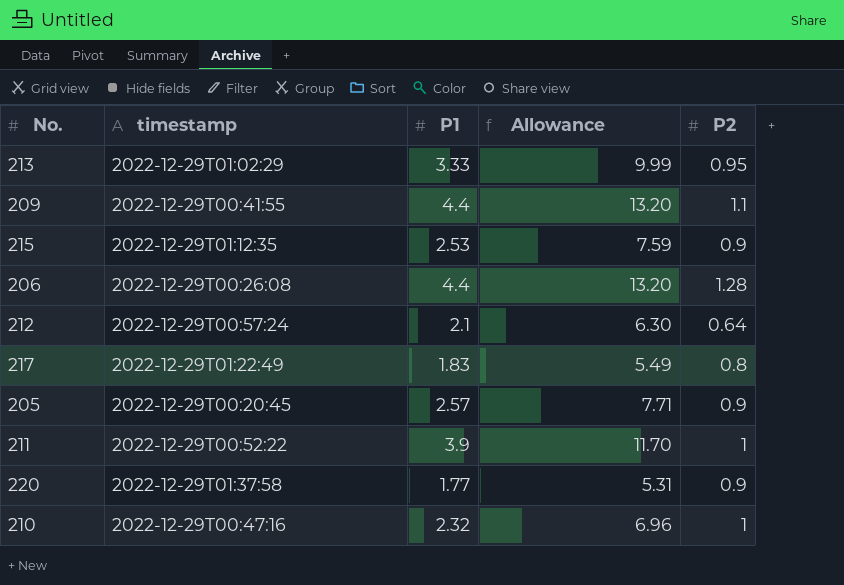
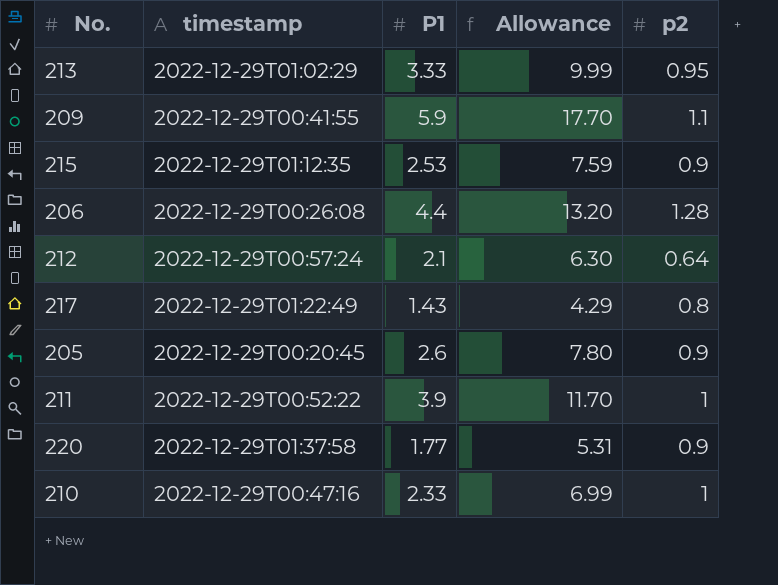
column name: P2 -> p2
209 | P1: 4.4 -> 5.9
209 | Allowance: 13.20 -> 17.70
217 | P1: 1.83 -> 1.43
217 | Allowance: 5.49 -> 4.29
205 | P1: 2.57 -> 2.6
205 | Allowance: 7.71 -> 7.80
210 | P1: 2.32 -> 2.33
210 | Allowance: 6.96 -> 6.99

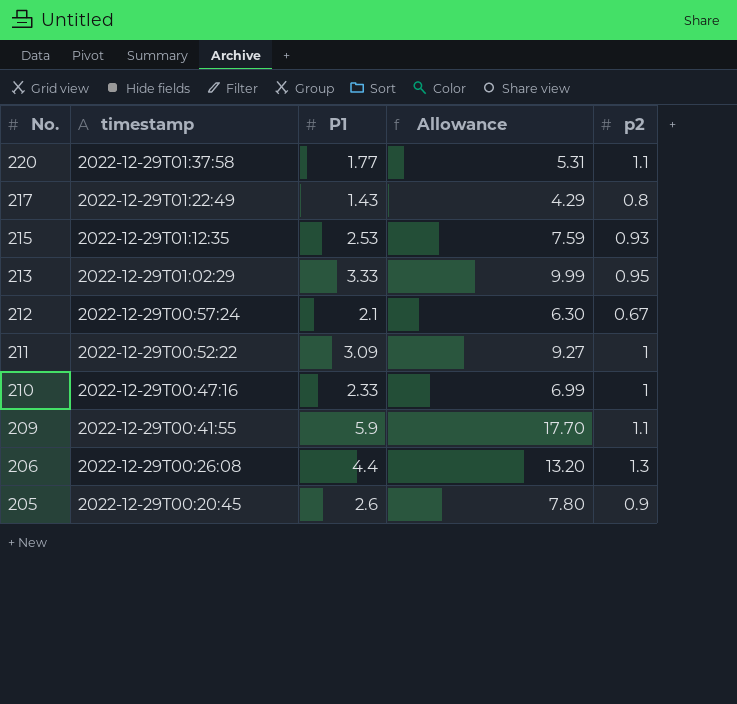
row order: none -> No. descending
220 | p2: 0.9 -> 1.1
215 | p2: 0.9 -> 0.93
212 | p2: 0.64 -> 0.67
211 | P1: 3.9 -> 3.09
211 | Allowance: 11.70 -> 9.27
206 | p2: 1.28 -> 1.3

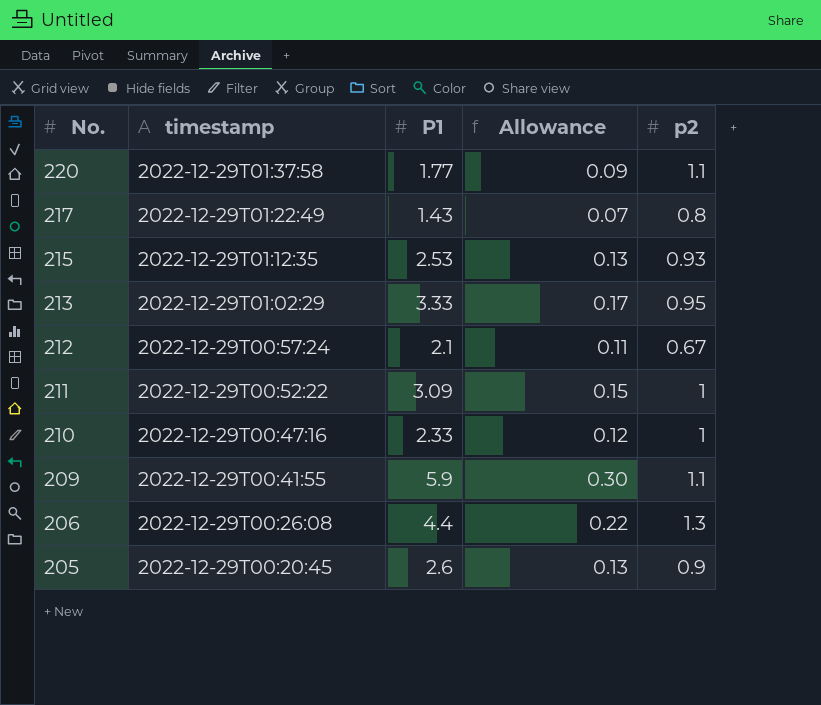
column Allowance | formula: [P1] * 3 -> [P1] * 0.05

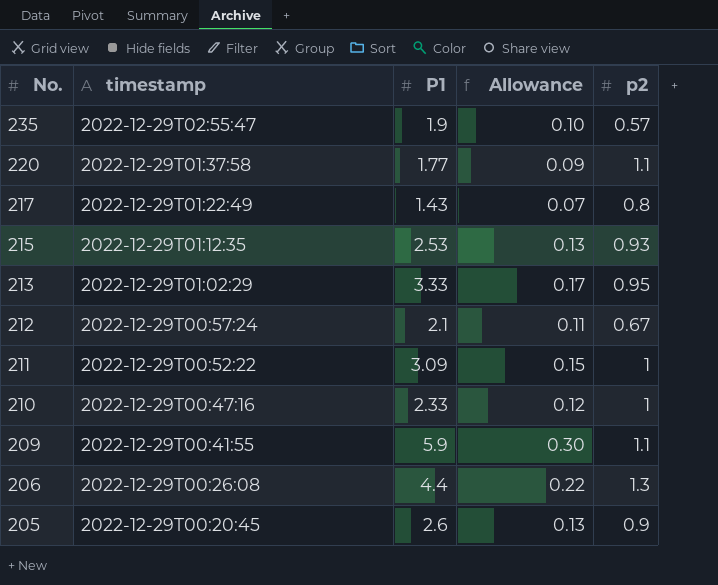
row 235: none -> 2022-12-29T02:55:47 | 1.9 | 0.10 | 0.57

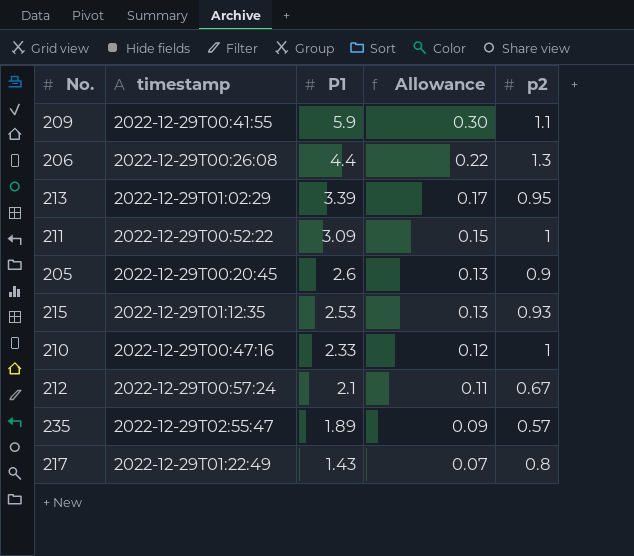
row order: No. descending -> P1 descending
row 220: 2022-12-29T01:37:58 | 1.77 | 0.09 | 1.1 -> none
213 | P1: 3.33 -> 3.39
235 | P1: 1.9 -> 1.89
235 | Allowance: 0.10 -> 0.09

